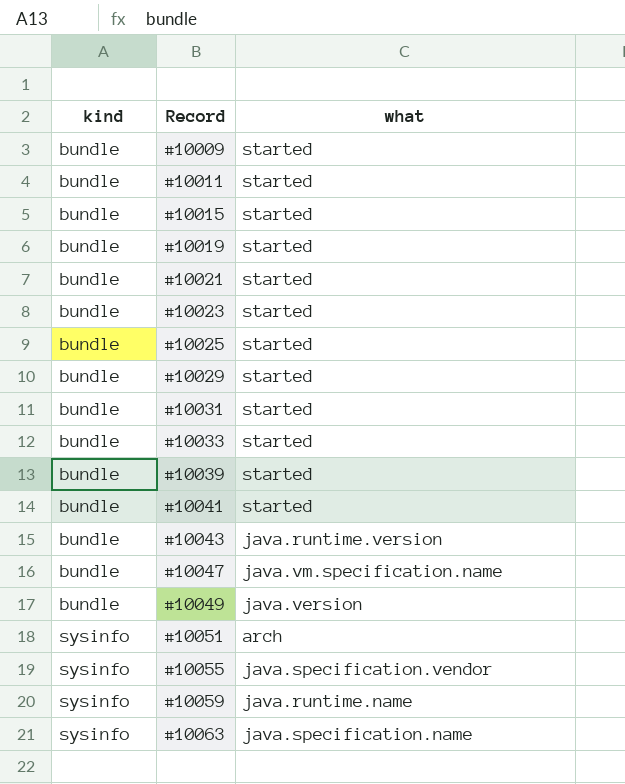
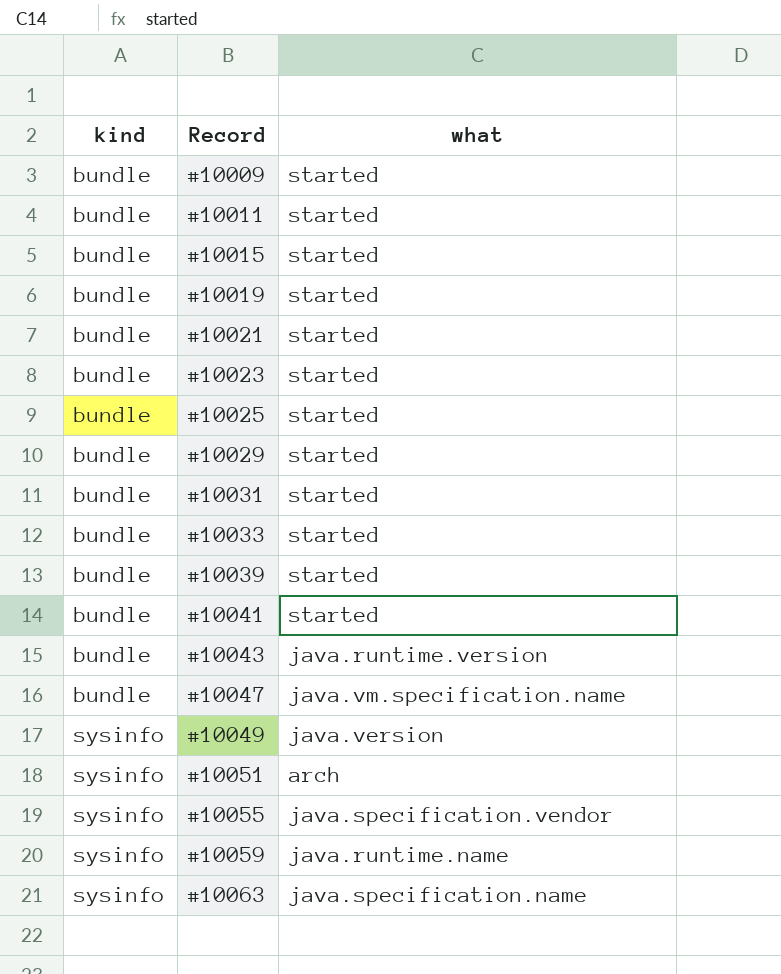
#10049 | kind: bundle -> sysinfo

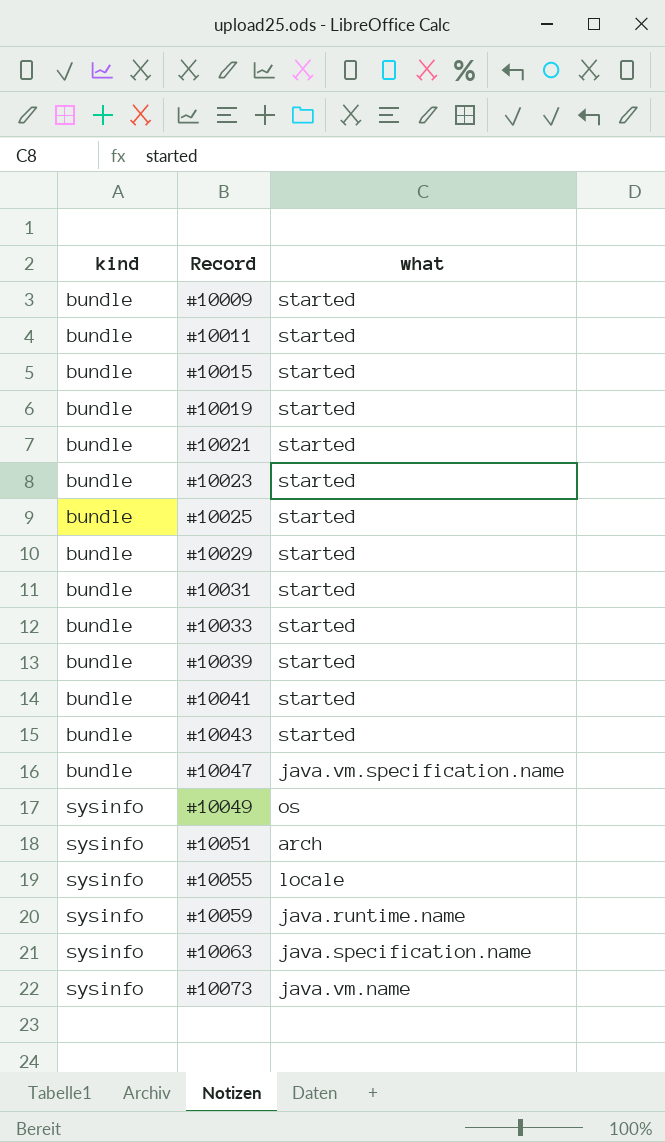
#10043 | what: java.runtime.version -> started
#10049 | what: java.version -> os
#10055 | what: java.specification.vendor -> locale
row #10073: none -> sysinfo | java.vm.name

